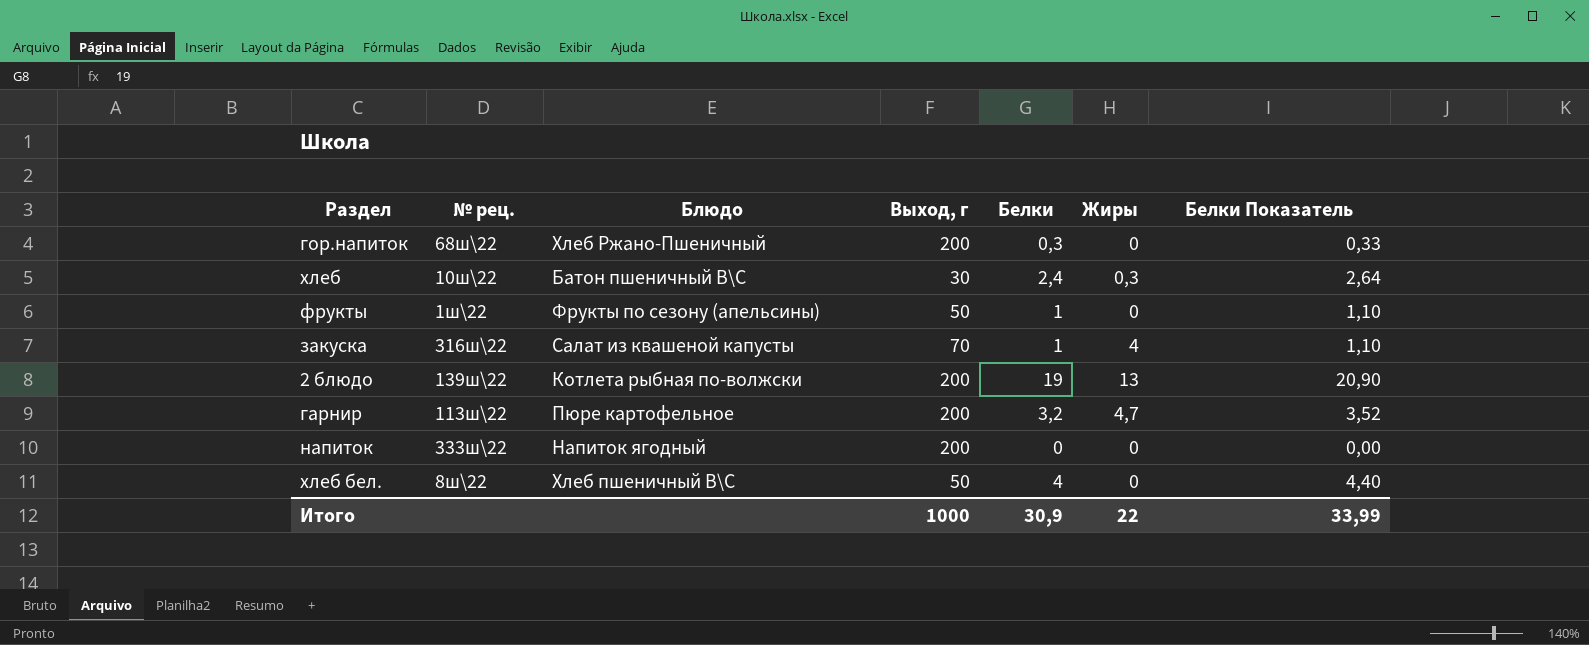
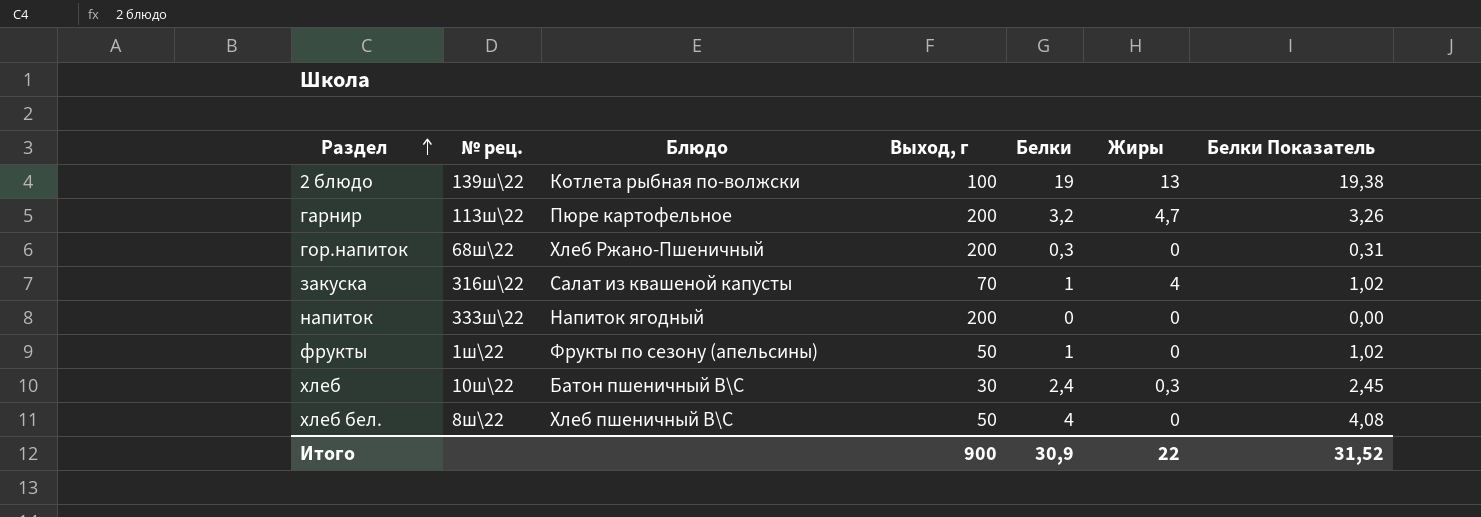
row order: none -> Раздел ascending
column Белки Показатель | formula: [Белки] * 1,1 -> [Белки] * 1,02
2 блюдо | Выход, г: 200 -> 100
Итого | Выход, г: 1000 -> 900
Итого | Белки Показатель: 33,99 -> 31,52

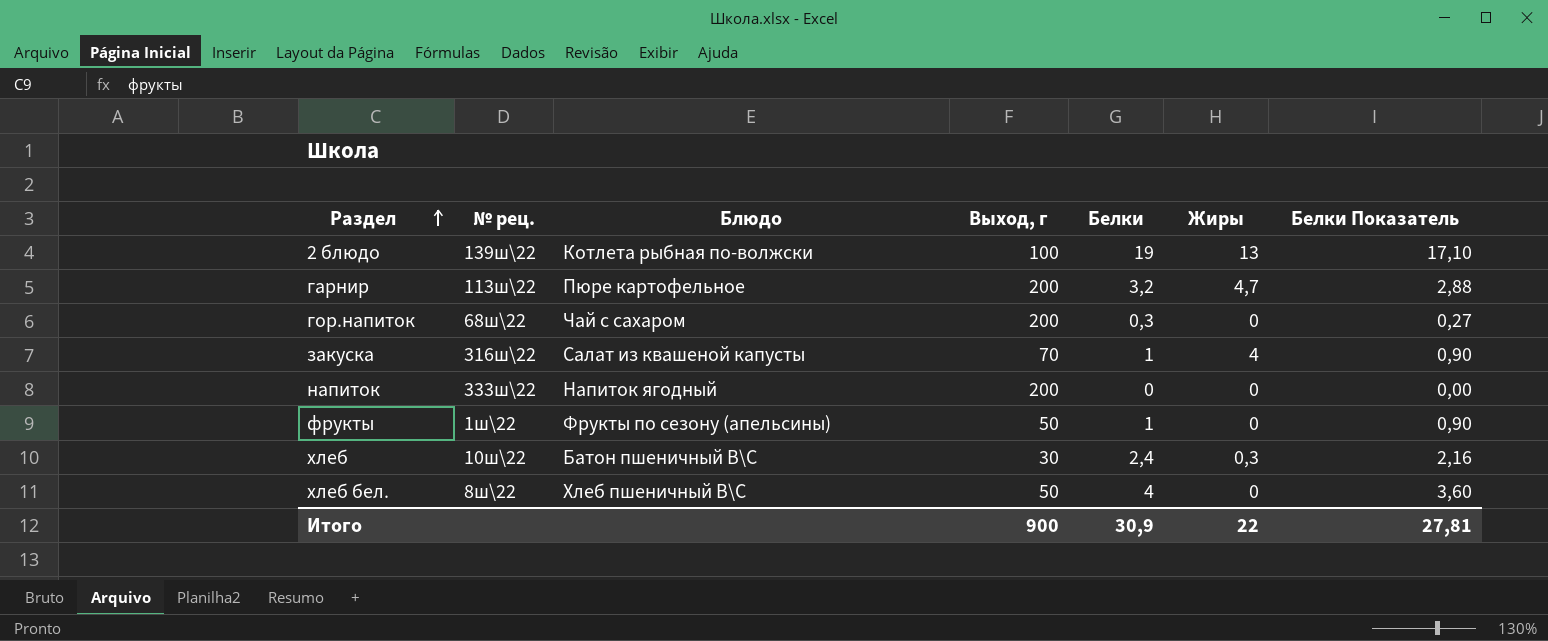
column Белки Показатель | formula: [Белки] * 1,02 -> [Белки] * 0,9
гор.напиток | Блюдо: Хлеб Ржано-Пшеничный -> Чай с сахаром
Итого | Белки Показатель: 31,52 -> 27,81

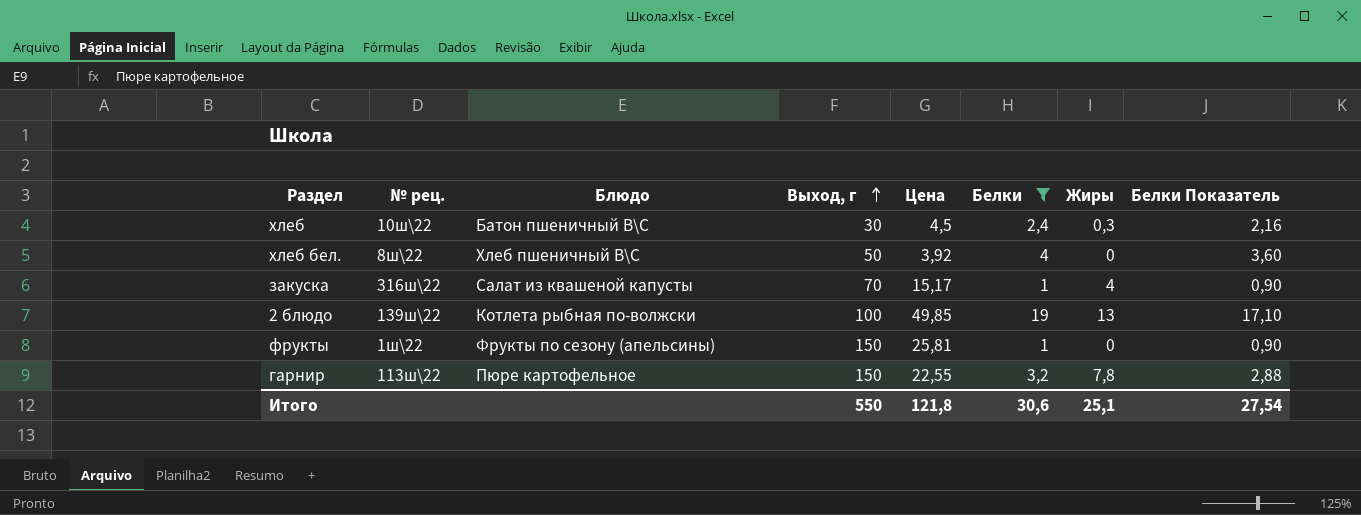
filter: none -> Белки >= 1
row order: Раздел ascending -> Выход, г ascending
column Цена | position: none -> 5
фрукты | Выход, г: 50 -> 150
гарнир | Выход, г: 200 -> 150
гарнир | Жиры: 4,7 -> 7,8
Итого | Выход, г: 900 -> 550
Итого | Белки: 30,9 -> 30,6
Итого | Жиры: 22 -> 25,1
Итого | Белки Показатель: 27,81 -> 27,54

